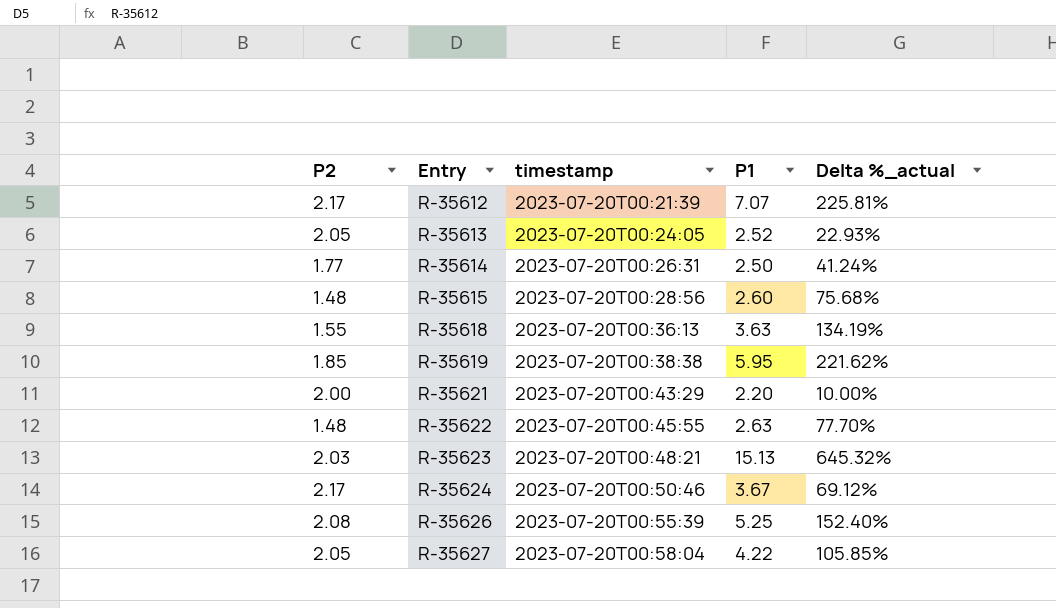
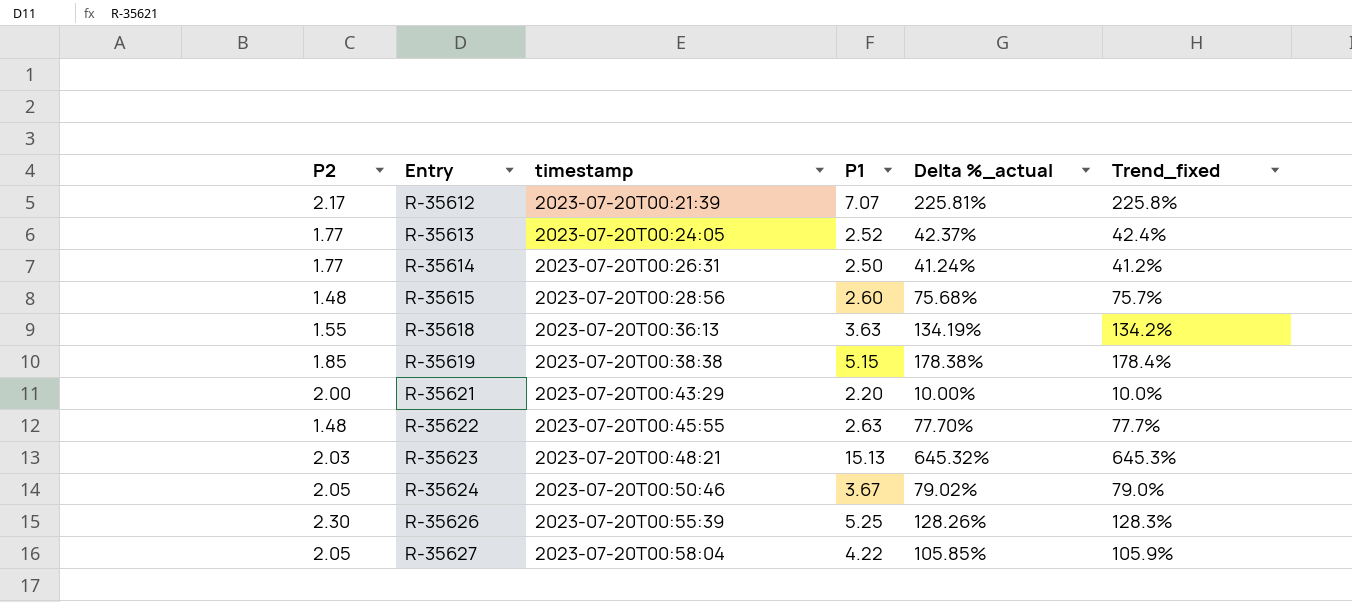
column Trend_fixed | formula: none -> ([P1] - [P2]) / [P2]
R-35613 | P2: 2.05 -> 1.77
R-35613 | Delta %_actual: 22.93% -> 42.37%
R-35619 | P1: 5.95 -> 5.15
R-35619 | Delta %_actual: 221.62% -> 178.38%
R-35624 | P2: 2.17 -> 2.05
R-35624 | Delta %_actual: 69.12% -> 79.02%
R-35626 | P2: 2.08 -> 2.30
R-35626 | Delta %_actual: 152.40% -> 128.26%

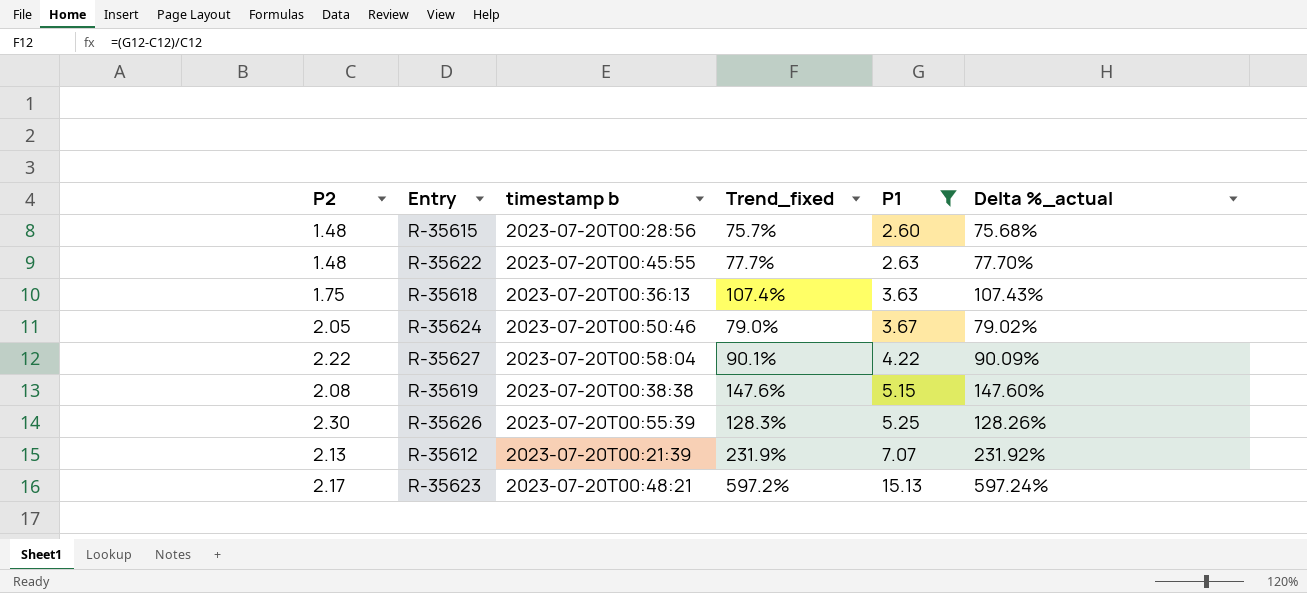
filter: none -> P1 >= 2.60
row order: Entry ascending -> P1 ascending
column name: timestamp -> timestamp b
column Trend_fixed | position: 6 -> 4
R-35618 | P2: 1.55 -> 1.75
R-35618 | Trend_fixed: 134.2% -> 107.4%
R-35618 | Delta %_actual: 134.19% -> 107.43%
R-35627 | P2: 2.05 -> 2.22
R-35627 | Trend_fixed: 105.9% -> 90.1%
R-35627 | Delta %_actual: 105.85% -> 90.09%
R-35619 | P2: 1.85 -> 2.08
R-35619 | Trend_fixed: 178.4% -> 147.6%
R-35619 | Delta %_actual: 178.38% -> 147.60%
R-35612 | P2: 2.17 -> 2.13
R-35612 | Trend_fixed: 225.8% -> 231.9%
R-35612 | Delta %_actual: 225.81% -> 231.92%
R-35623 | P2: 2.03 -> 2.17
R-35623 | Trend_fixed: 645.3% -> 597.2%
R-35623 | Delta %_actual: 645.32% -> 597.24%

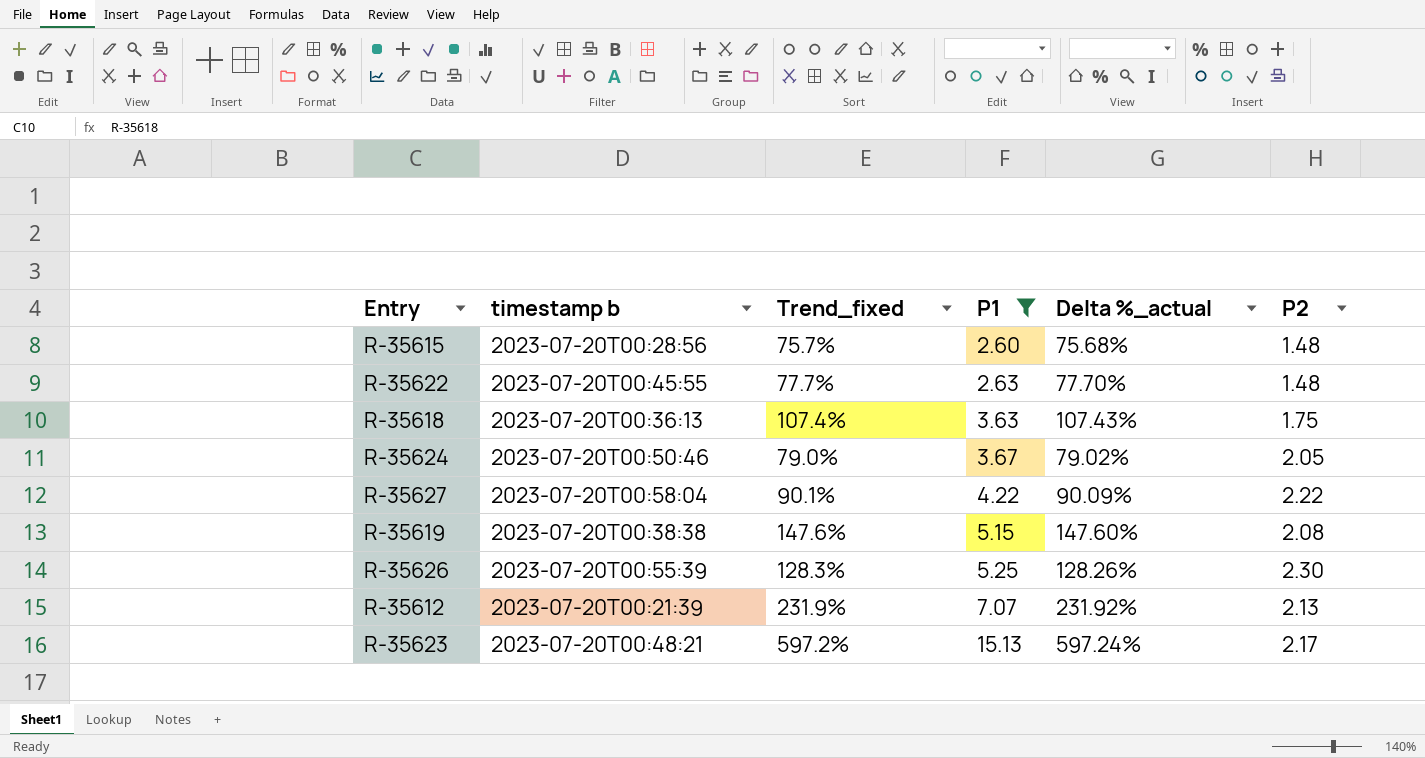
column P2 | position: 1 -> 6

